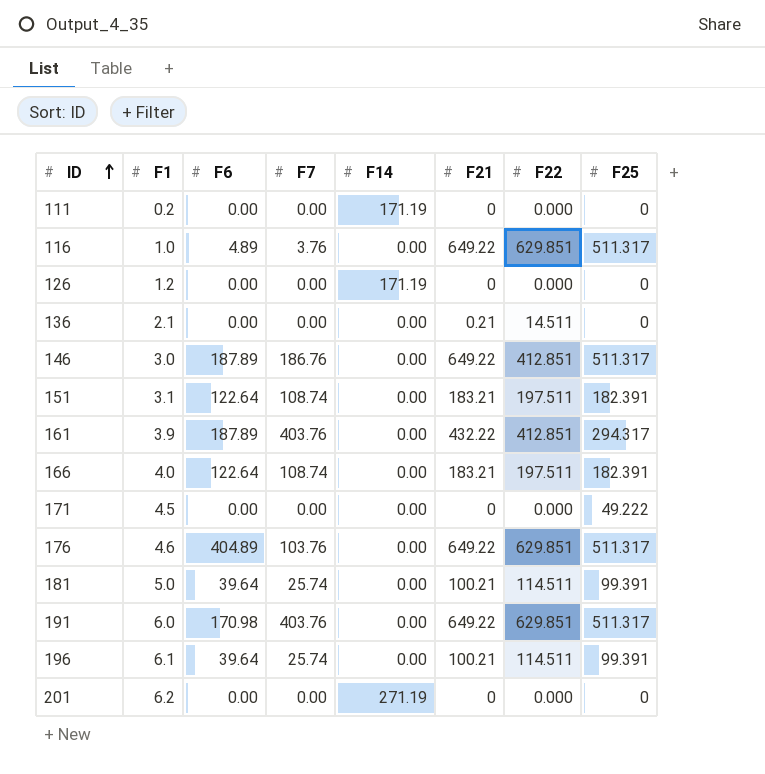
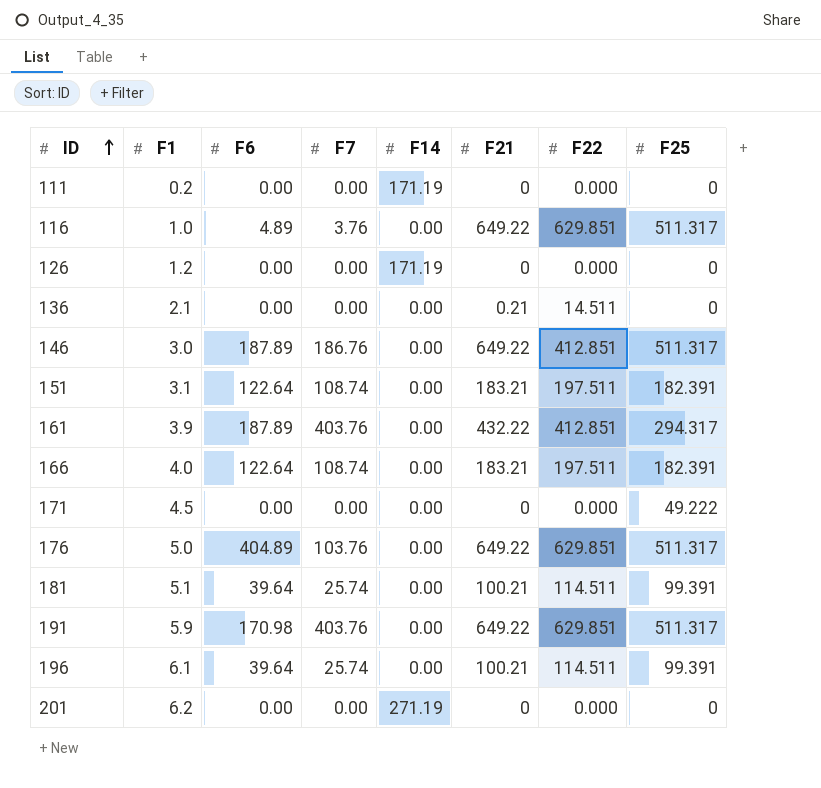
176 | F1: 4.6 -> 5.0
181 | F1: 5.0 -> 5.1
191 | F1: 6.0 -> 5.9

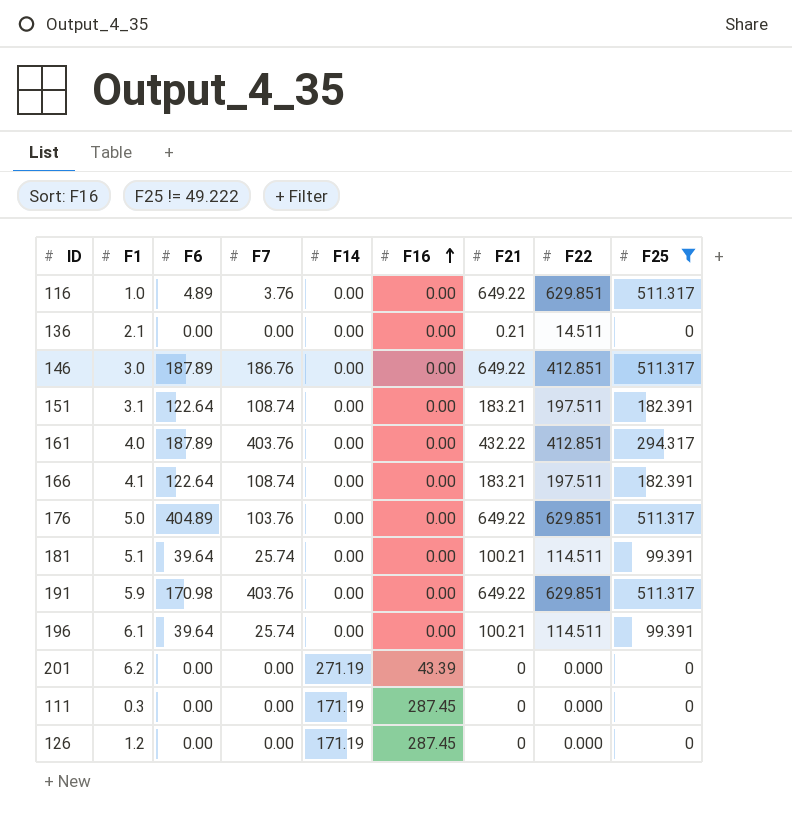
filter: none -> F25 != 49.222
row order: ID ascending -> F16 ascending
column F16 | position: none -> 6
161 | F1: 3.9 -> 4.0
166 | F1: 4.0 -> 4.1
111 | F1: 0.2 -> 0.3

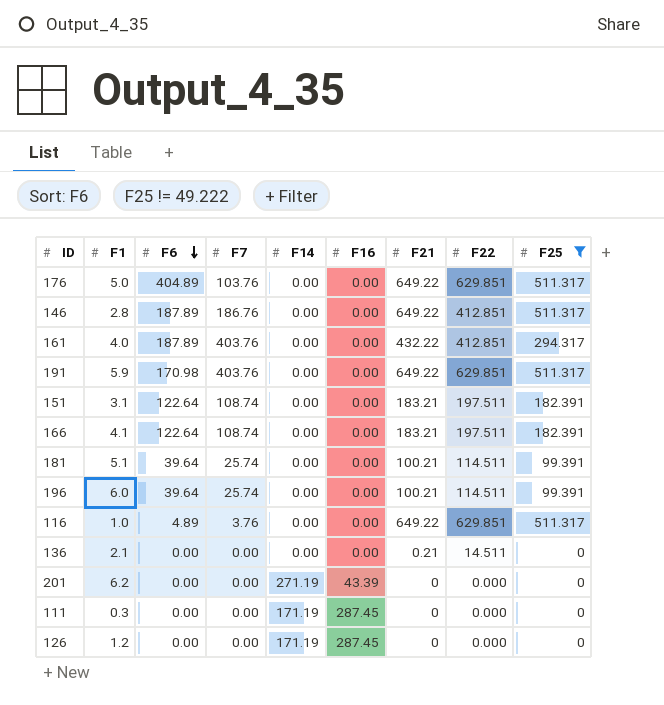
row order: F16 ascending -> F6 descending
146 | F1: 3.0 -> 2.8
196 | F1: 6.1 -> 6.0

